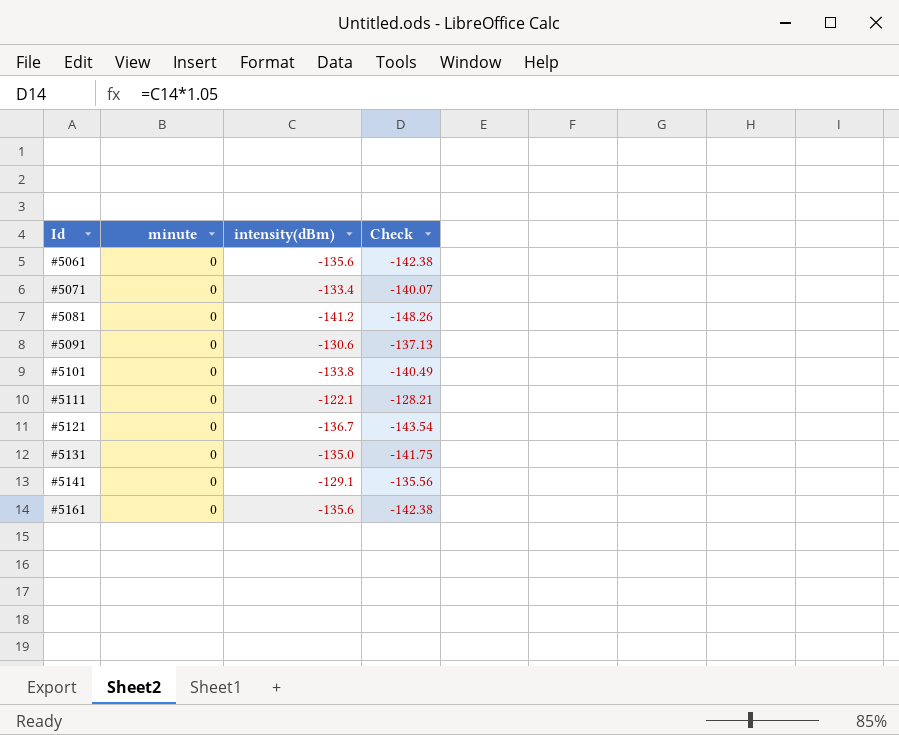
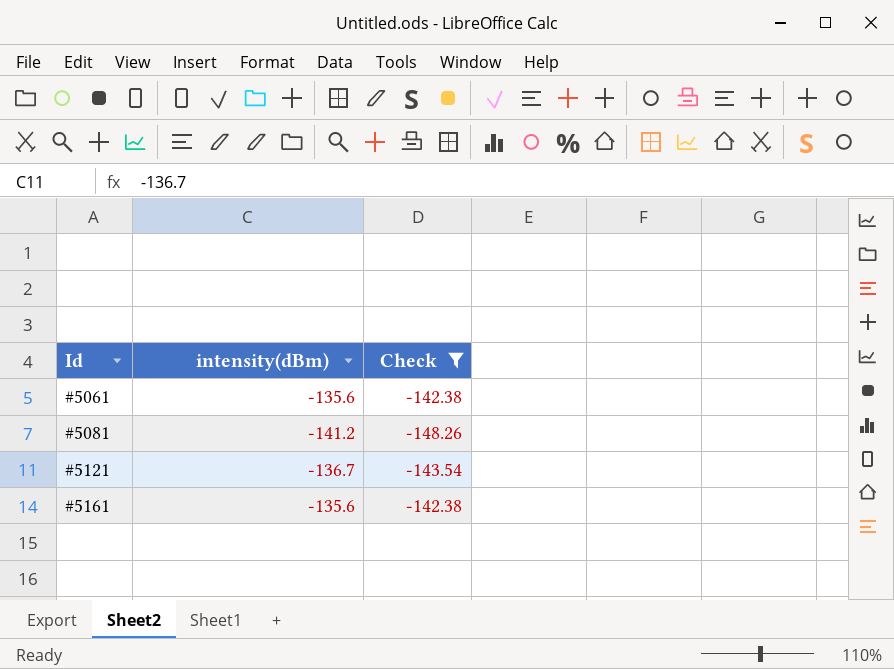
filter: none -> Check <= -142.38
column minute | position: 2 -> none

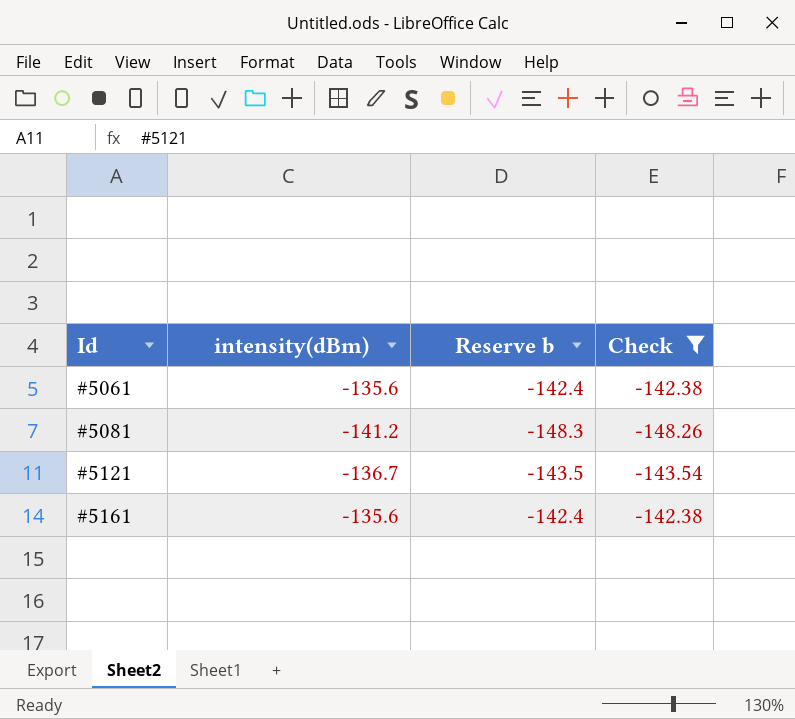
column Reserve b | formula: none -> [intensity(dBm)] * 1.05

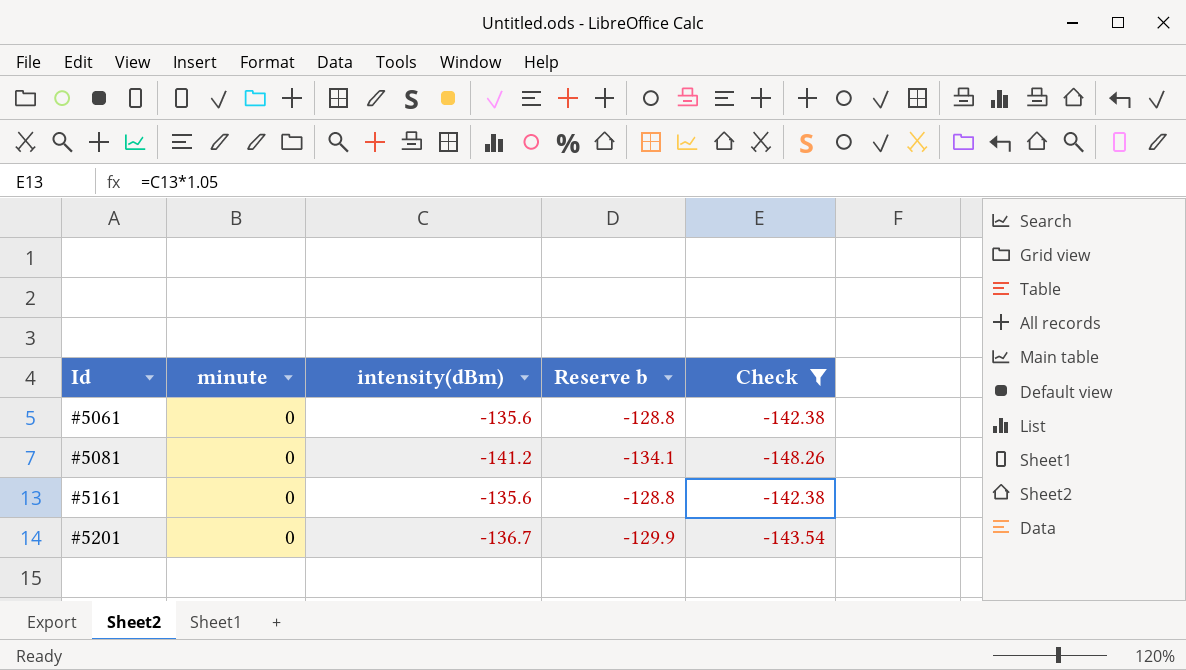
column minute | position: none -> 2
column Reserve b | formula: [intensity(dBm)] * 1.05 -> [intensity(dBm)] * 0.95
row #5121: -136.7 | -143.5 | -143.54 -> none
row #5201: none -> 0 | -136.7 | -129.9 | -143.54

